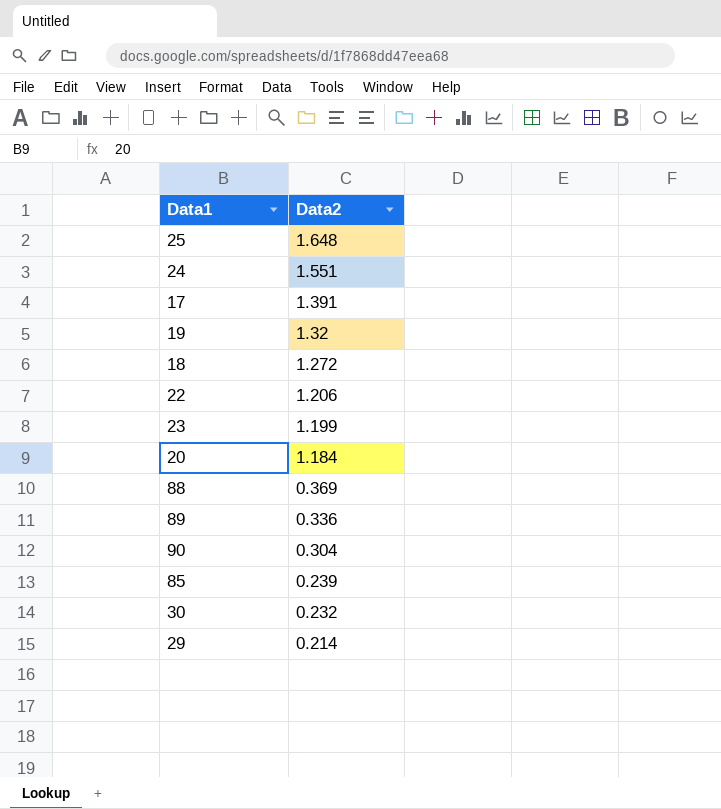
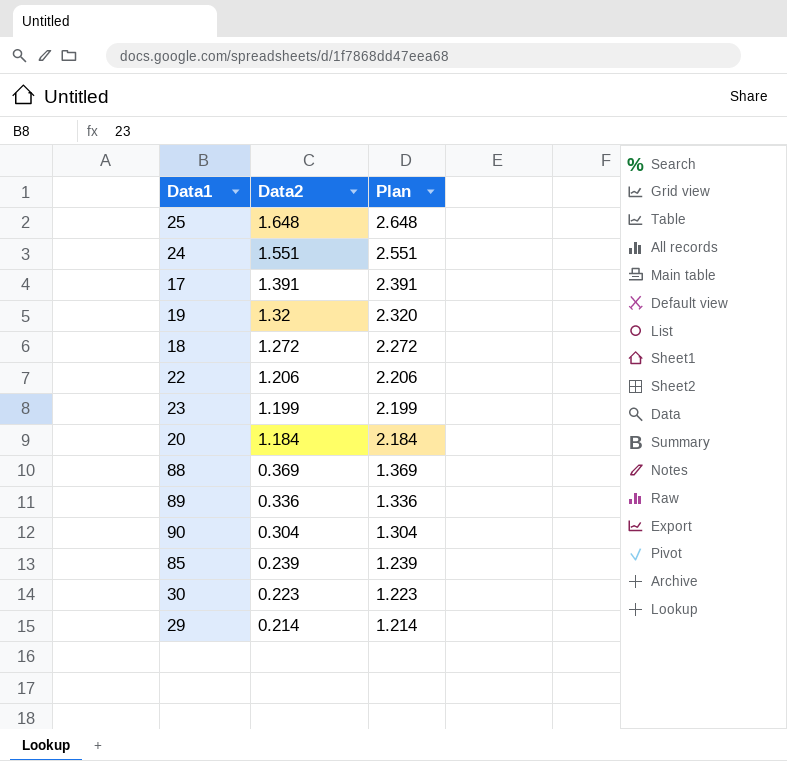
column Plan | formula: none -> [Data2] + 1
30 | Data2: 0.232 -> 0.223

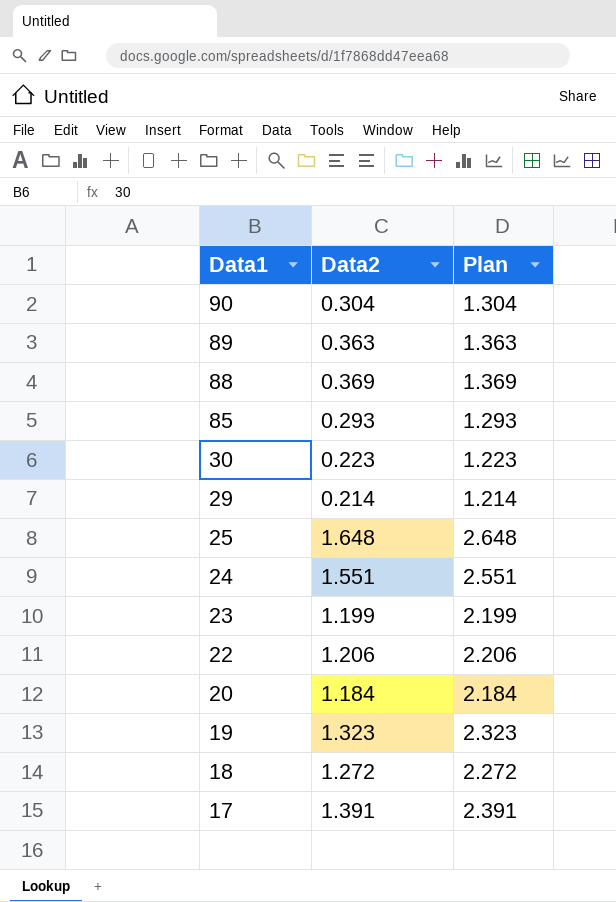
row order: Data2 descending -> Data1 descending
89 | Data2: 0.336 -> 0.363
89 | Plan: 1.336 -> 1.363
85 | Data2: 0.239 -> 0.293
85 | Plan: 1.239 -> 1.293
19 | Data2: 1.32 -> 1.323
19 | Plan: 2.320 -> 2.323

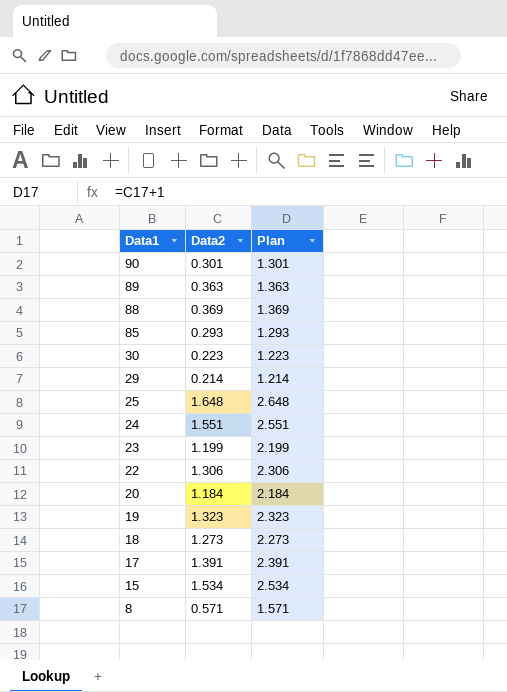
90 | Data2: 0.304 -> 0.301
90 | Plan: 1.304 -> 1.301
22 | Data2: 1.206 -> 1.306
22 | Plan: 2.206 -> 2.306
18 | Data2: 1.272 -> 1.273
18 | Plan: 2.272 -> 2.273
row 15: none -> 1.534 | 2.534
row 8: none -> 0.571 | 1.571

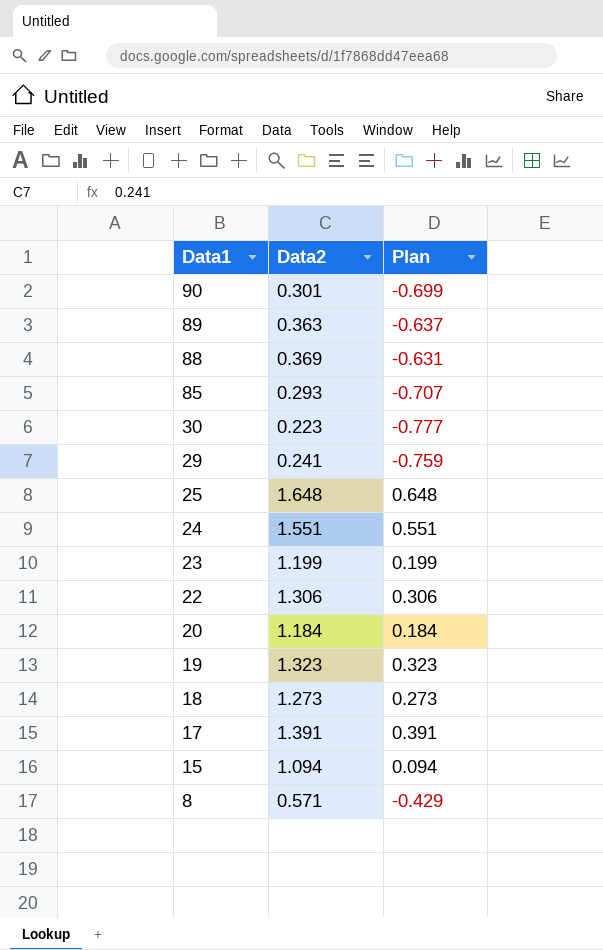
column Plan | formula: [Data2] + 1 -> [Data2] - 1
29 | Data2: 0.214 -> 0.241
15 | Data2: 1.534 -> 1.094

